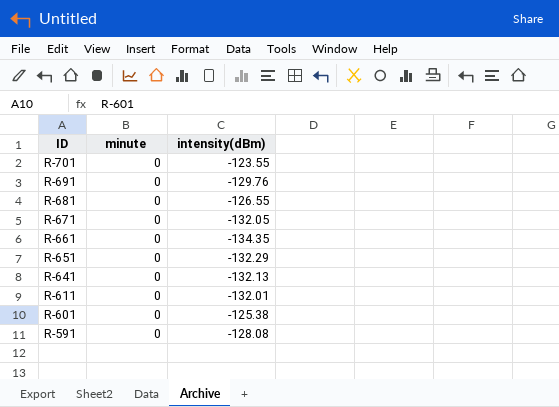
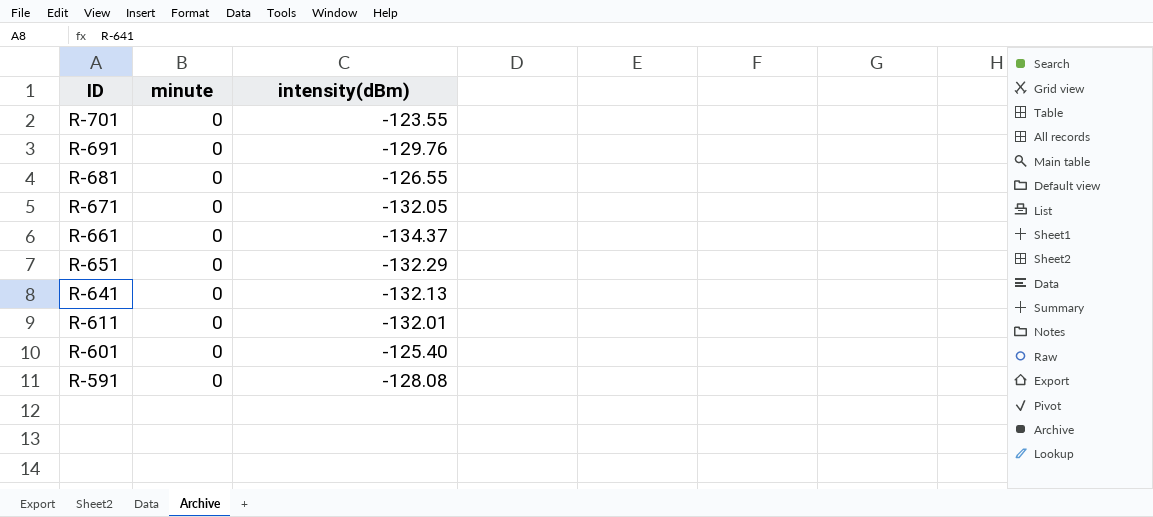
R-661 | intensity(dBm): -134.35 -> -134.37
R-601 | intensity(dBm): -125.38 -> -125.40

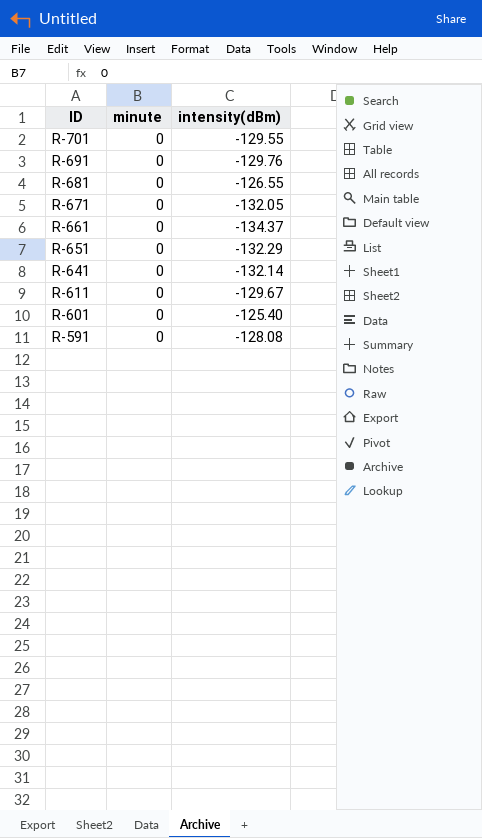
R-701 | intensity(dBm): -123.55 -> -129.55
R-641 | intensity(dBm): -132.13 -> -132.14
R-611 | intensity(dBm): -132.01 -> -129.67

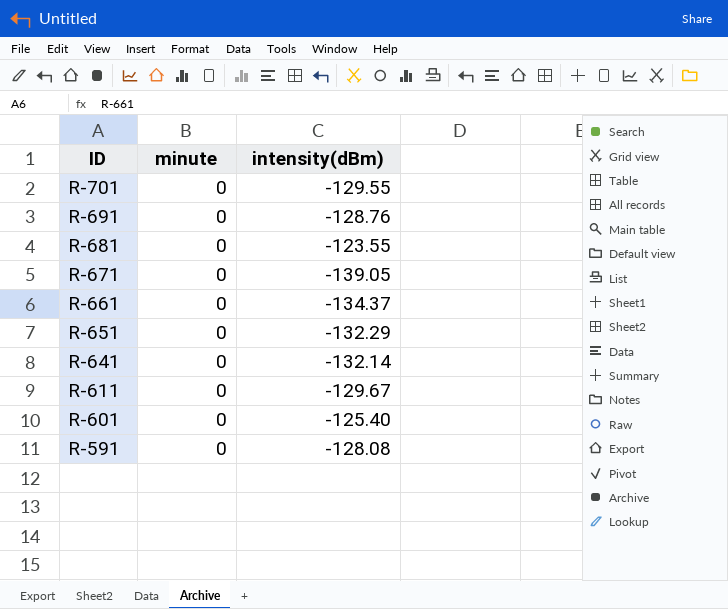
R-691 | intensity(dBm): -129.76 -> -128.76
R-681 | intensity(dBm): -126.55 -> -123.55
R-671 | intensity(dBm): -132.05 -> -139.05

